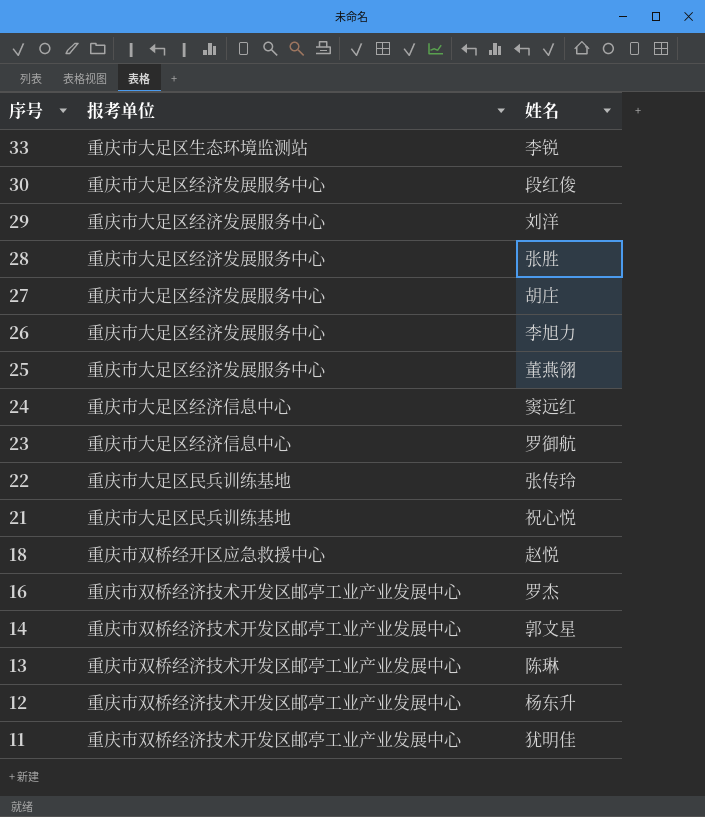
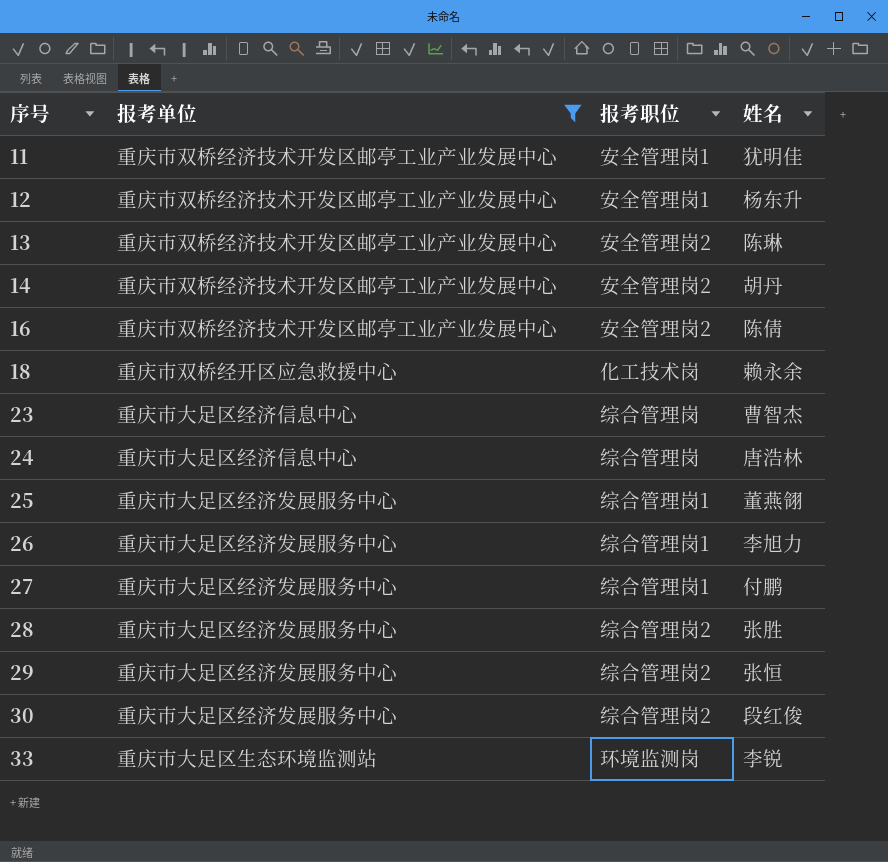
filter: none -> 报考单位 != 重庆市大足区民兵训练基地
row order: 序号 descending -> 序号 ascending
column 报考职位 | position: none -> 3
14 | 姓名: 郭文星 -> 胡丹
16 | 姓名: 罗杰 -> 陈倩
18 | 姓名: 赵悦 -> 赖永余
23 | 姓名: 罗御航 -> 曹智杰
24 | 姓名: 窦远红 -> 唐浩林
27 | 姓名: 胡庄 -> 付鹏
29 | 姓名: 刘洋 -> 张恒

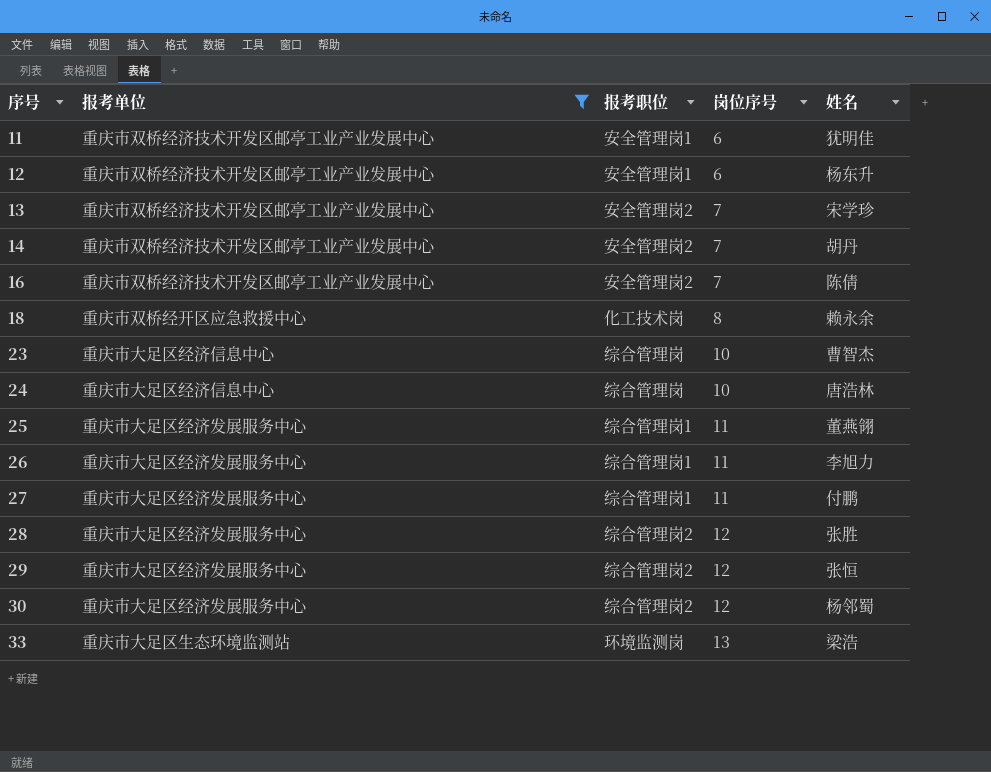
column 岗位序号 | position: none -> 4
13 | 姓名: 陈琳 -> 宋学珍
30 | 姓名: 段红俊 -> 杨邻蜀
33 | 姓名: 李锐 -> 梁浩

